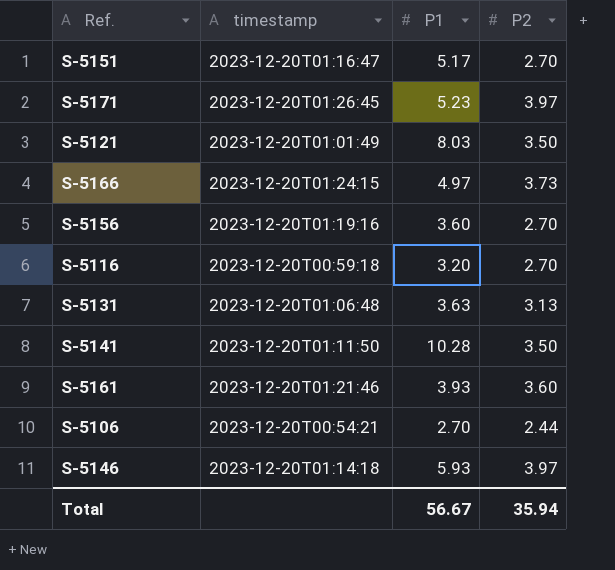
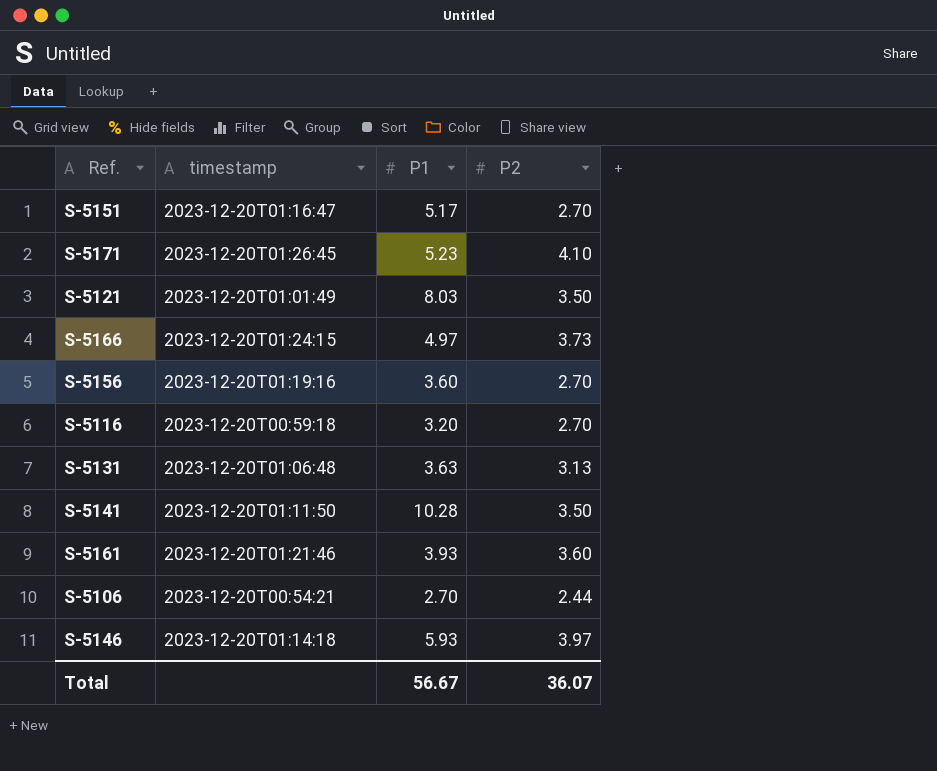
S-5171 | P2: 3.97 -> 4.10
Total | P2: 35.94 -> 36.07

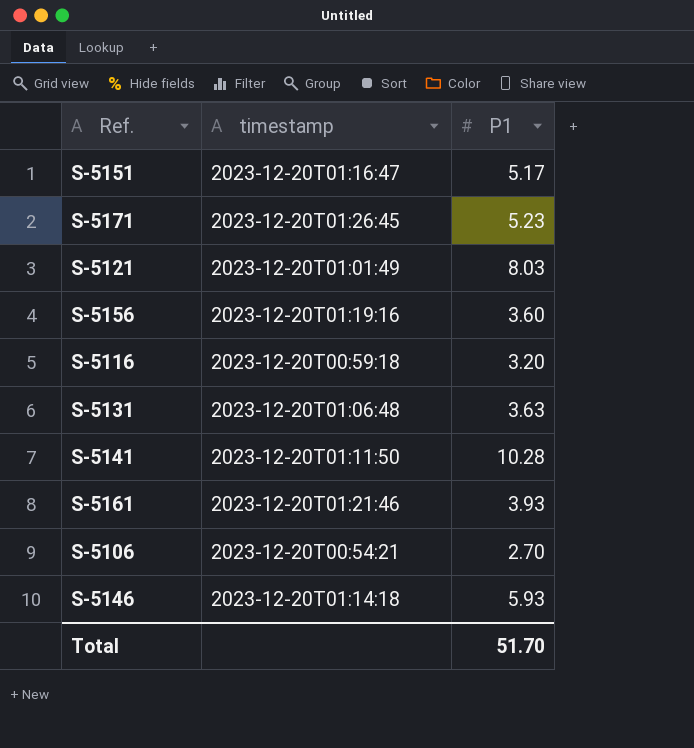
column P2 | position: 4 -> none
row S-5166: 2023-12-20T01:24:15 | 4.97 | 3.73 -> none
Total | P1: 56.67 -> 51.70

